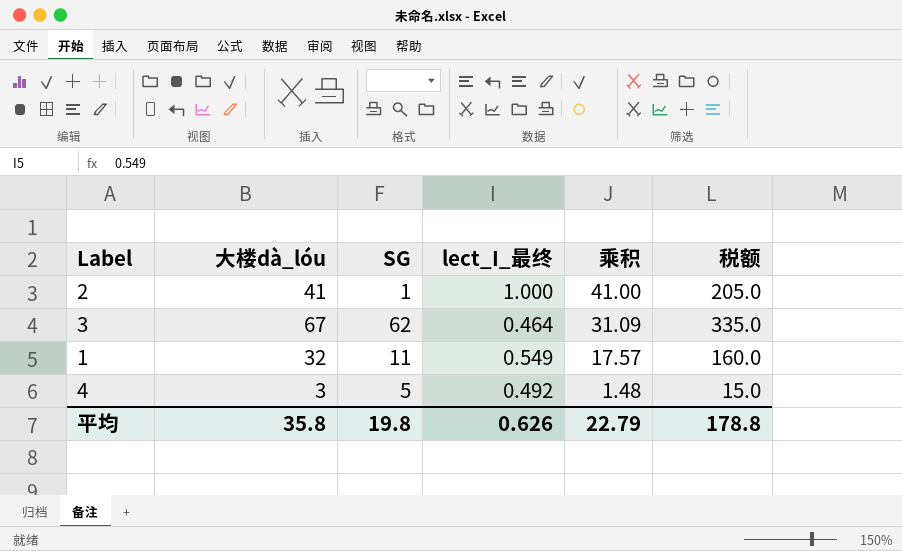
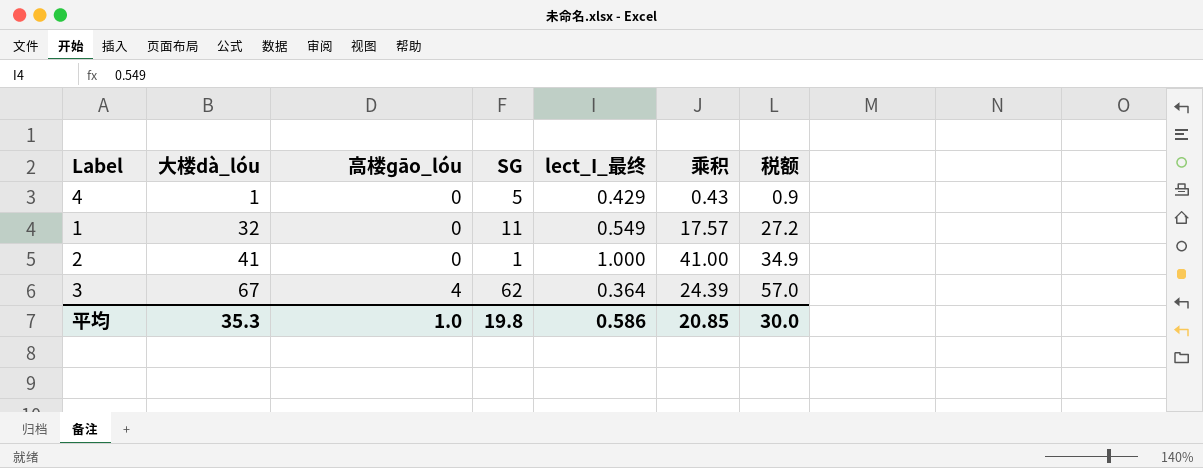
row order: 乘积 descending -> 大楼dà_lóu ascending
column 高楼ɡāo_lóu | position: none -> 3
column 税额 | formula: [大楼dà_lóu] * 5 -> [大楼dà_lóu] * 0.85
4 | 大楼dà_lóu: 3 -> 1
4 | lect_I_最终: 0.492 -> 0.429
4 | 乘积: 1.48 -> 0.43
3 | lect_I_最终: 0.464 -> 0.364
3 | 乘积: 31.09 -> 24.39
平均 | 大楼dà_lóu: 35.8 -> 35.3
平均 | lect_I_最终: 0.626 -> 0.586
平均 | 乘积: 22.79 -> 20.85
平均 | 税额: 178.8 -> 30.0

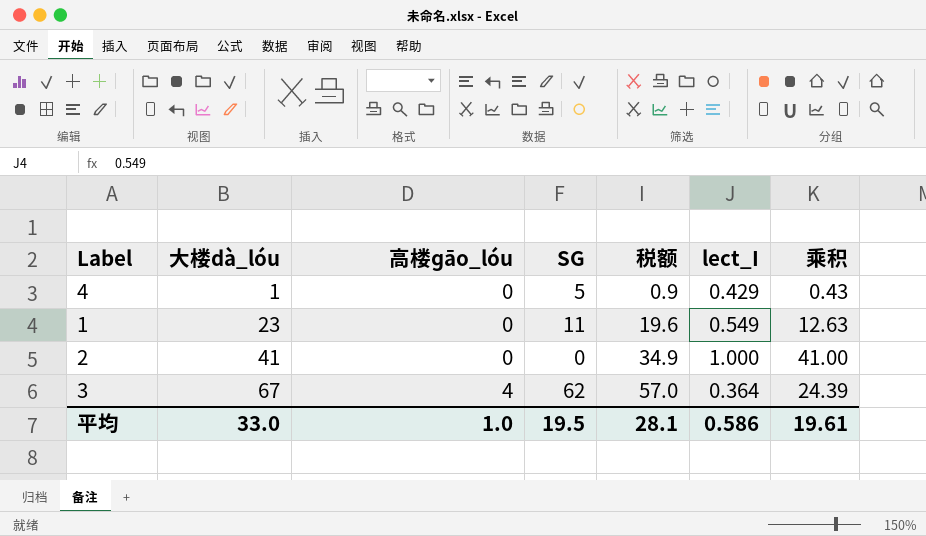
column 税额 | position: 7 -> 5
column name: lect_I_最终 -> lect_I
1 | 大楼dà_lóu: 32 -> 23
1 | 税额: 27.2 -> 19.6
1 | 乘积: 17.57 -> 12.63
2 | SG: 1 -> 0
平均 | 大楼dà_lóu: 35.3 -> 33.0
平均 | SG: 19.8 -> 19.5
平均 | 税额: 30.0 -> 28.1
平均 | 乘积: 20.85 -> 19.61

